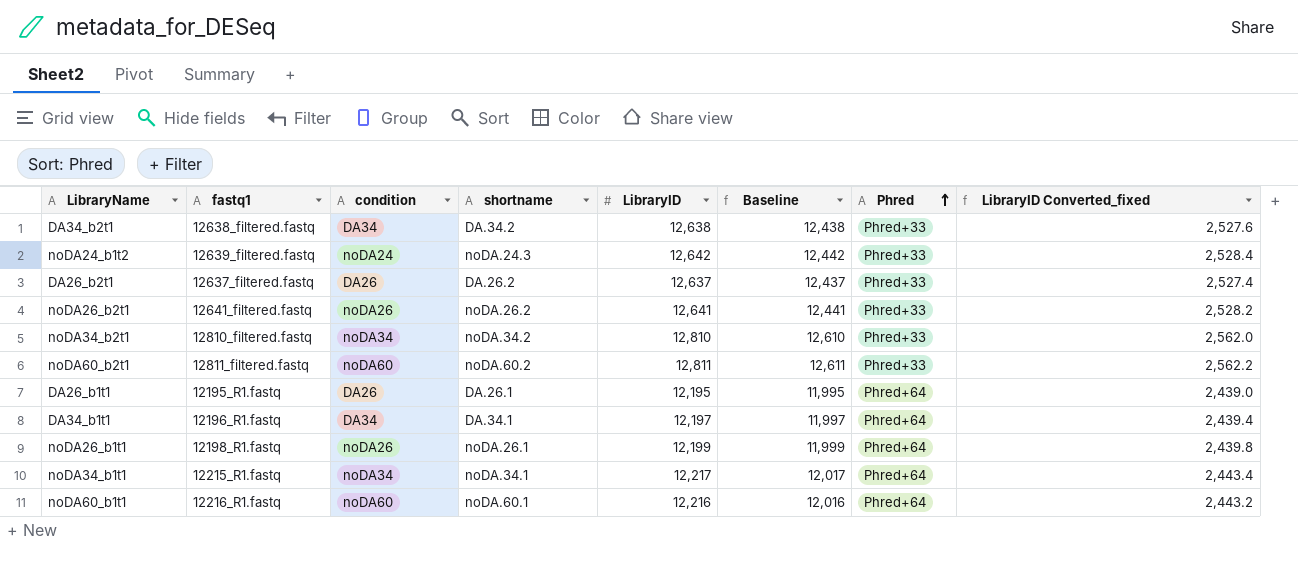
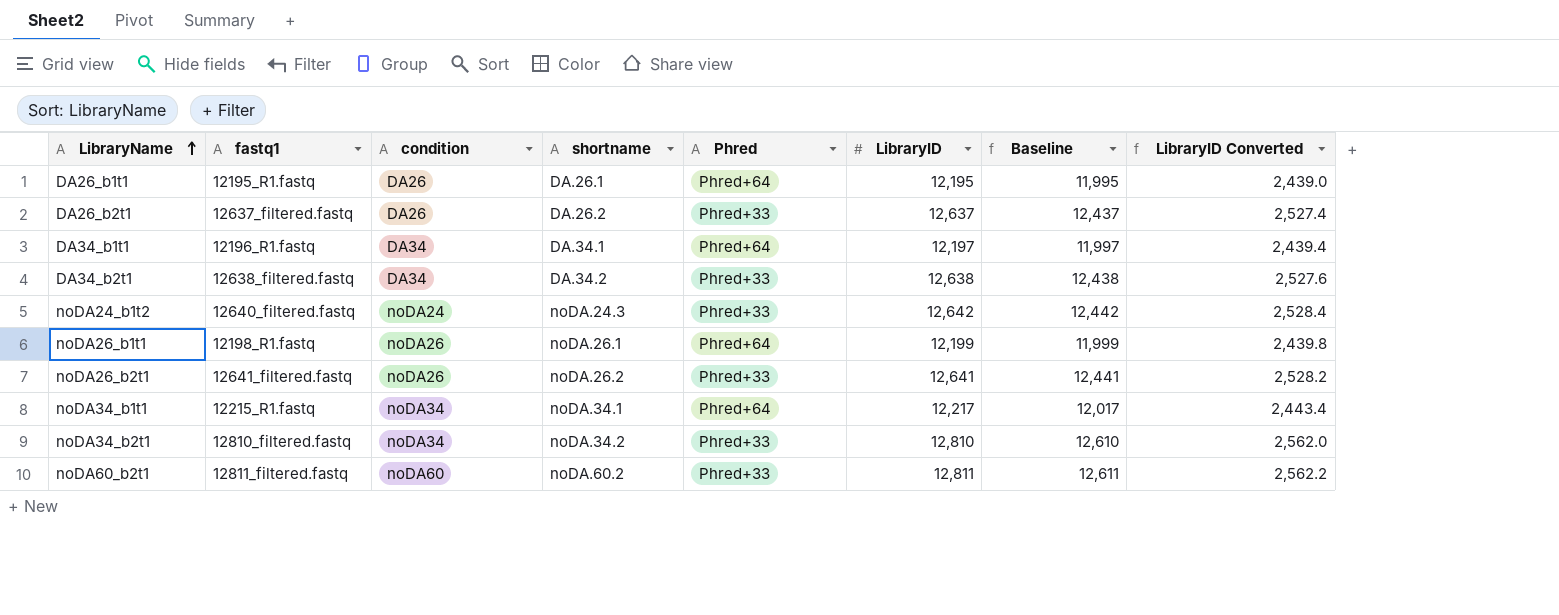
row order: Phred ascending -> LibraryName ascending
column Phred | position: 7 -> 5
column name: LibraryID Converted_fixed -> LibraryID Converted
row noDA60_b1t1: 12216_R1.fastq | noDA60 | noDA.60.1 | 12,216 | 12,016 | Phred+64 | 2,443.2 -> none
noDA24_b1t2 | fastq1: 12639_filtered.fastq -> 12640_filtered.fastq

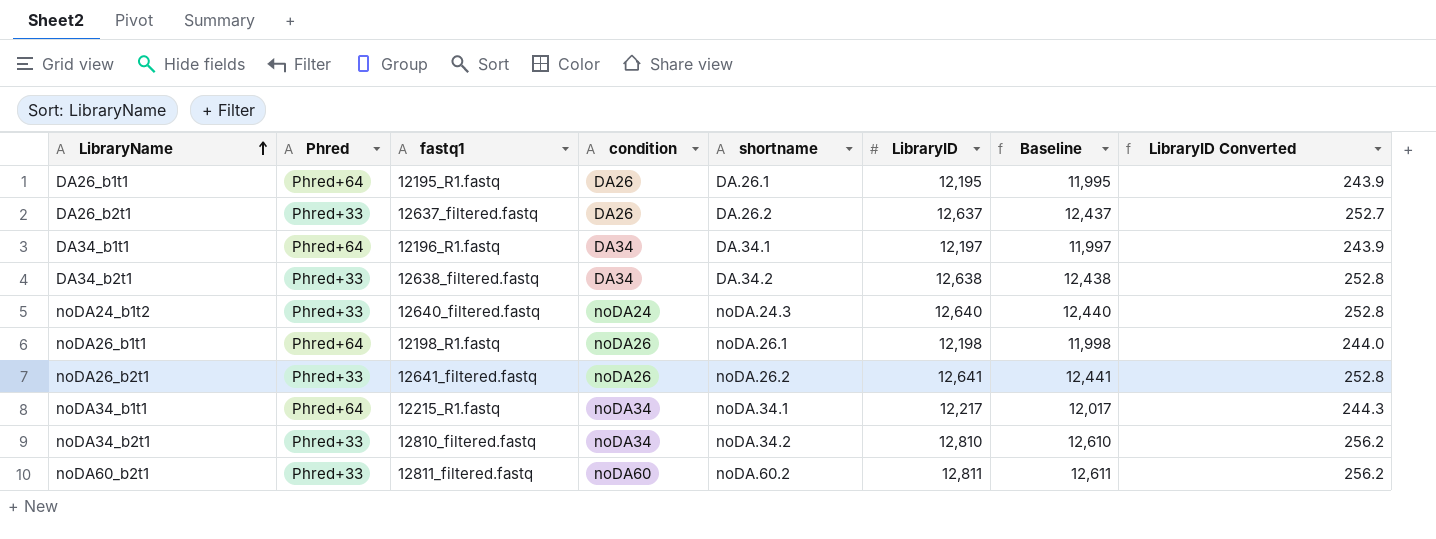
column Phred | position: 5 -> 2
column LibraryID Converted | formula: [LibraryID] * 0.2 -> [LibraryID] * 0.02
noDA24_b1t2 | LibraryID: 12,642 -> 12,640
noDA24_b1t2 | Baseline: 12,442 -> 12,440
noDA26_b1t1 | LibraryID: 12,199 -> 12,198
noDA26_b1t1 | Baseline: 11,999 -> 11,998

